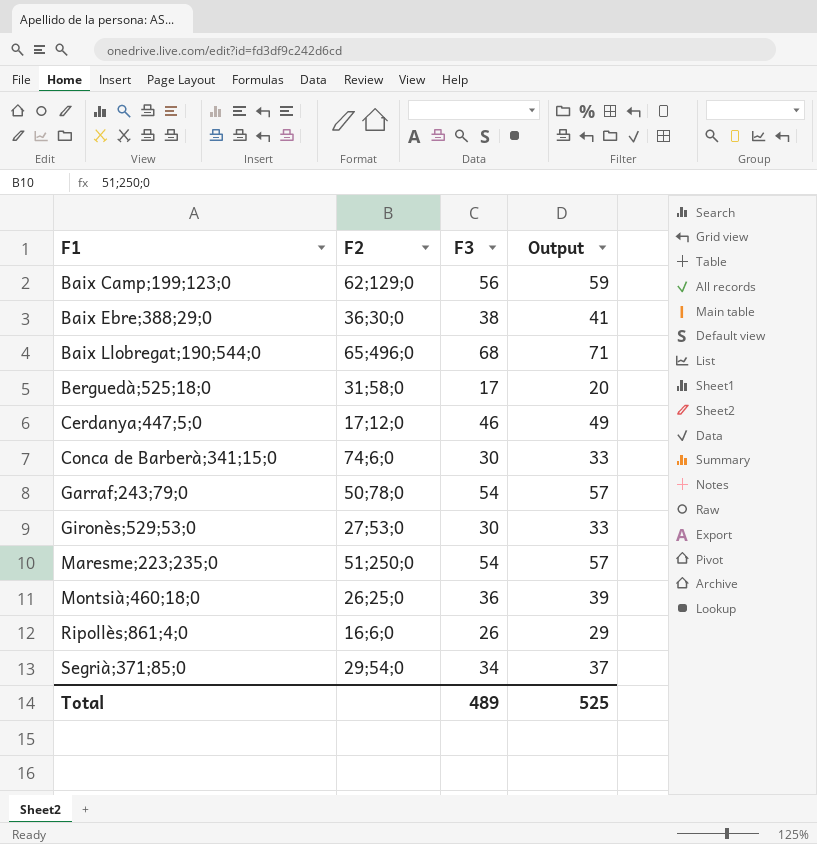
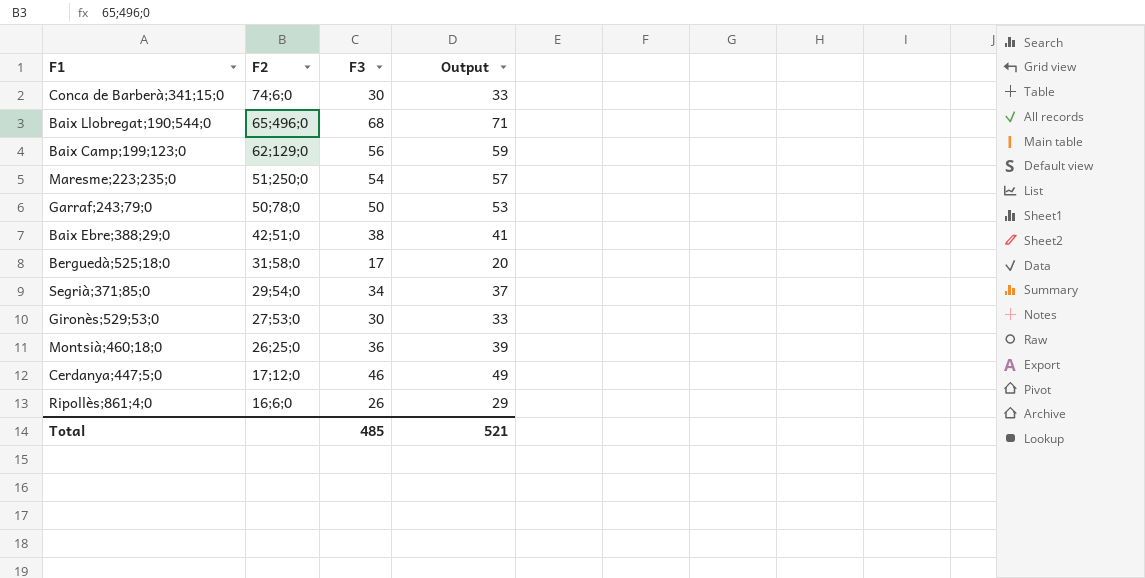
row order: F1 ascending -> F2 descending
Garraf;243;79;0 | F3: 54 -> 50
Garraf;243;79;0 | Output: 57 -> 53
Baix Ebre;388;29;0 | F2: 36;30;0 -> 42;51;0
Total | F3: 489 -> 485
Total | Output: 525 -> 521

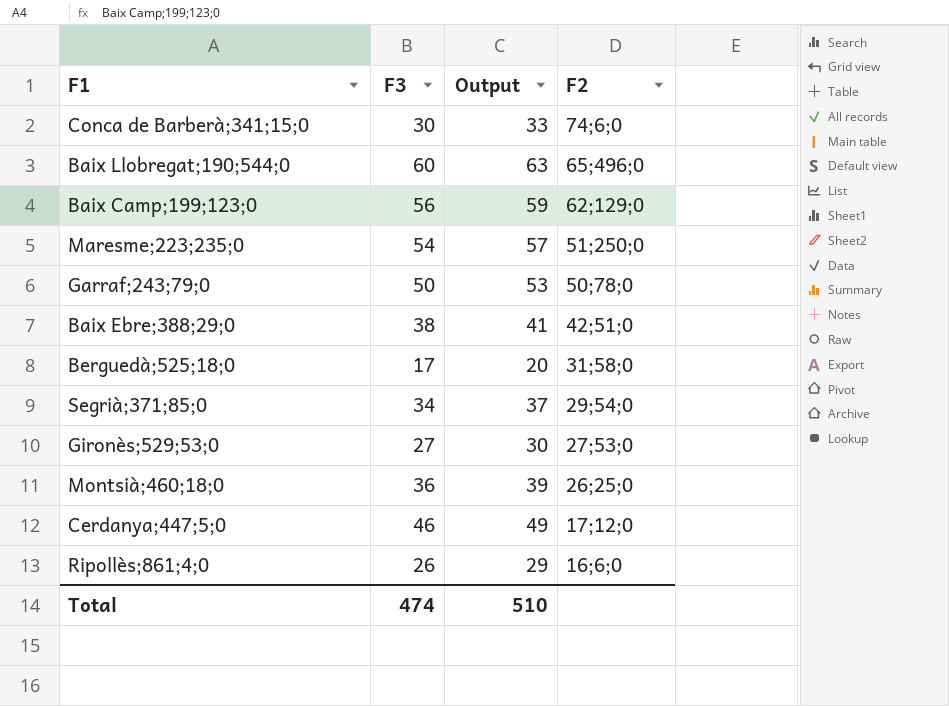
column F2 | position: 2 -> 4
Baix Llobregat;190;544;0 | F3: 68 -> 60
Baix Llobregat;190;544;0 | Output: 71 -> 63
Gironès;529;53;0 | F3: 30 -> 27
Gironès;529;53;0 | Output: 33 -> 30
Total | F3: 485 -> 474
Total | Output: 521 -> 510

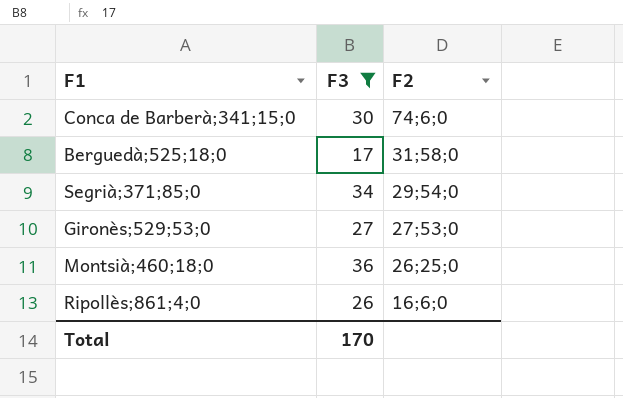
filter: none -> F3 <= 36
column Output | formula: [F3] + 3 -> none
Total | F3: 474 -> 170

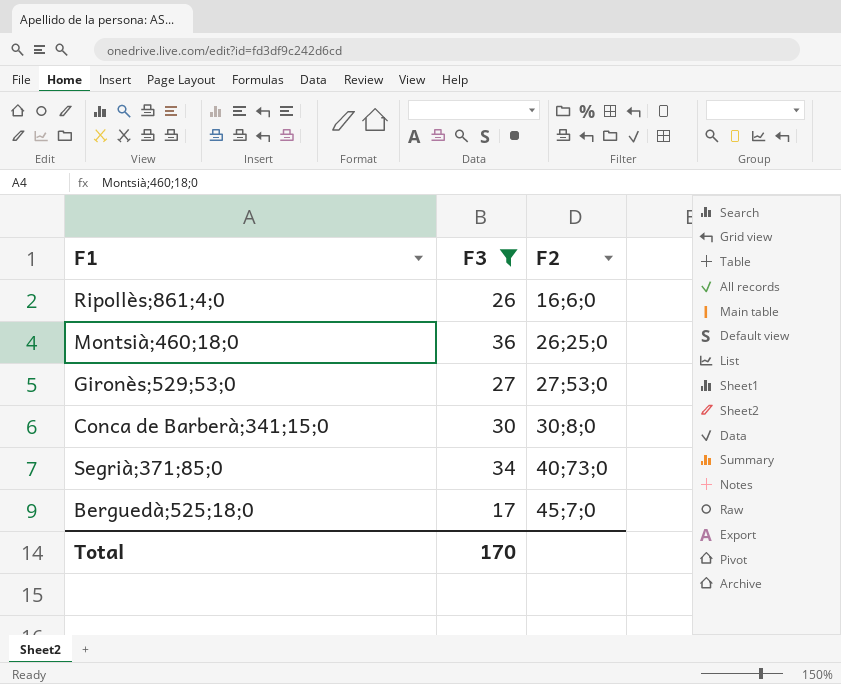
row order: F2 descending -> F2 ascending
Conca de Barberà;341;15;0 | F2: 74;6;0 -> 30;8;0
Segrià;371;85;0 | F2: 29;54;0 -> 40;73;0
Berguedà;525;18;0 | F2: 31;58;0 -> 45;7;0

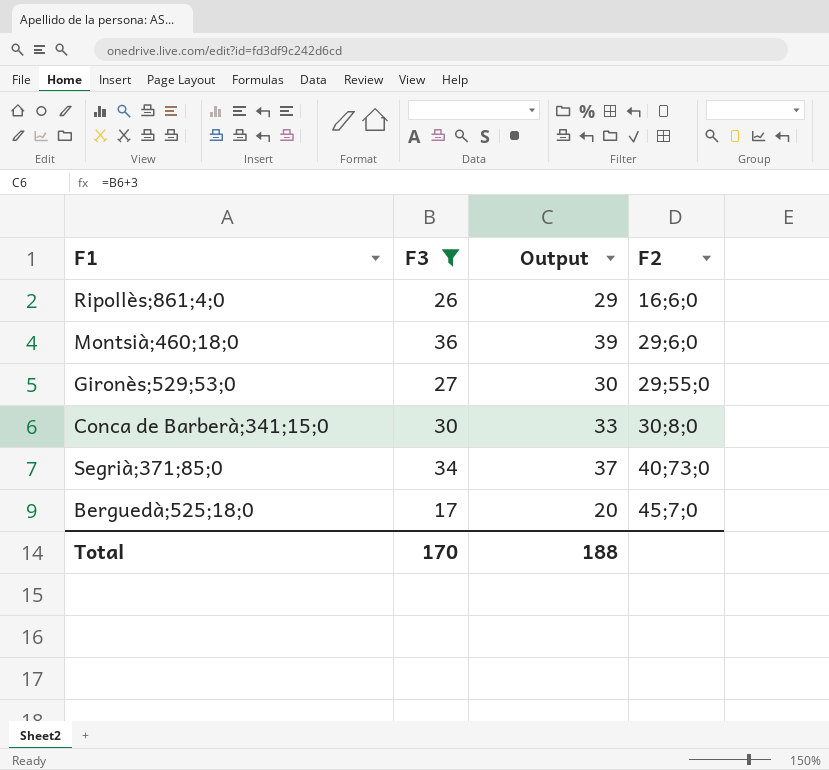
column Output | formula: none -> [F3] + 3
Montsià;460;18;0 | F2: 26;25;0 -> 29;6;0
Gironès;529;53;0 | F2: 27;53;0 -> 29;55;0

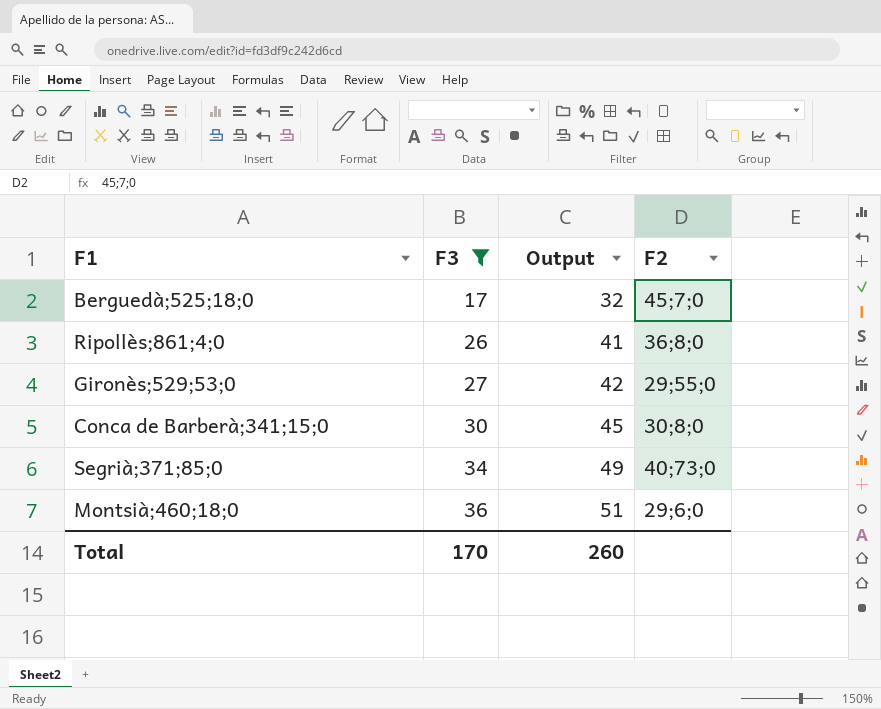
row order: F2 ascending -> F3 ascending
column Output | formula: [F3] + 3 -> [F3] + 15
Ripollès;861;4;0 | F2: 16;6;0 -> 36;8;0
Total | Output: 188 -> 260

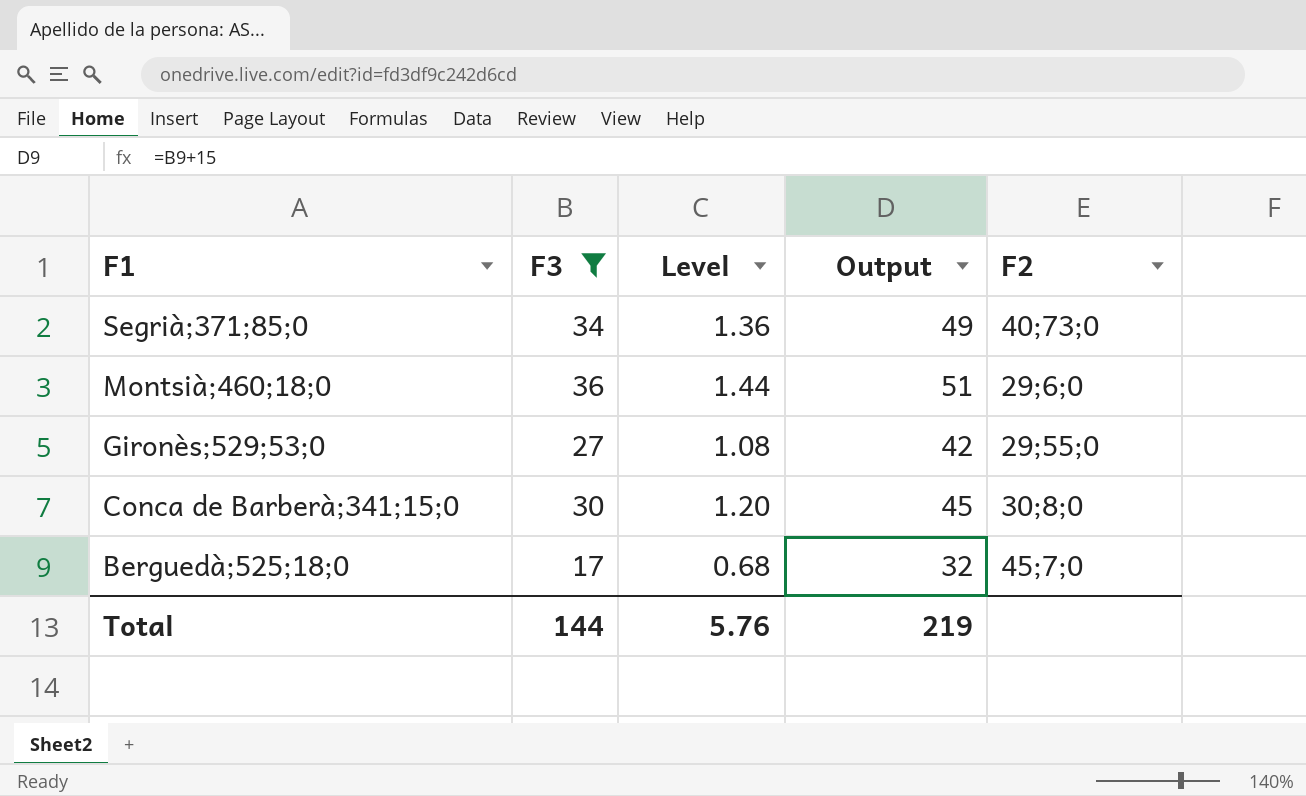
row order: F3 ascending -> F1 descending
column Level | formula: none -> [F3] * 0.04
row Ripollès;861;4;0: 26 | 41 | 36;8;0 -> none
Total | F3: 170 -> 144
Total | Output: 260 -> 219

